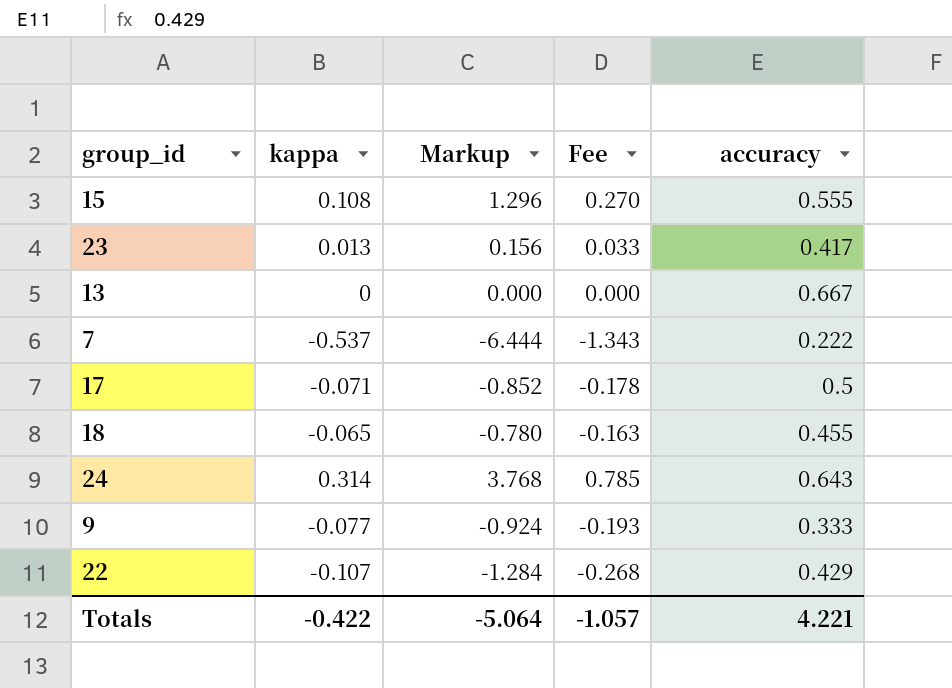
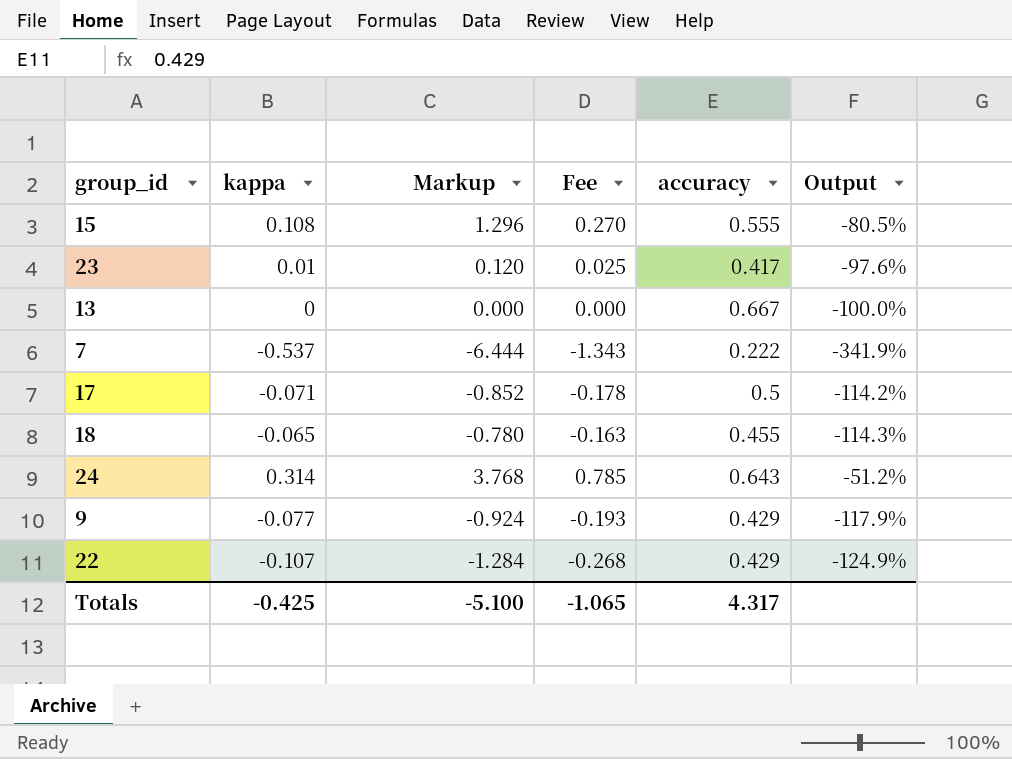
column Output | formula: none -> ([kappa] - [accuracy]) / [accuracy]
23 | kappa: 0.013 -> 0.01
23 | Markup: 0.156 -> 0.120
23 | Fee: 0.033 -> 0.025
9 | accuracy: 0.333 -> 0.429
Totals | kappa: -0.422 -> -0.425
Totals | Markup: -5.064 -> -5.100
Totals | Fee: -1.057 -> -1.065
Totals | accuracy: 4.221 -> 4.317

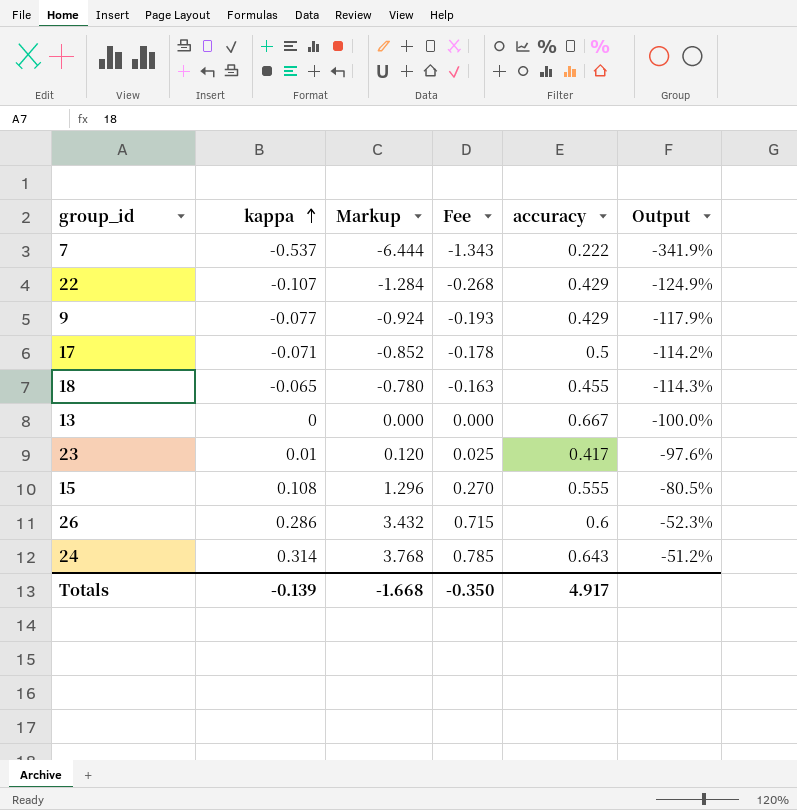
row order: none -> kappa ascending
row 26: none -> 0.286 | 3.432 | 0.715 | 0.6 | -52.3%
Totals | kappa: -0.425 -> -0.139
Totals | Markup: -5.100 -> -1.668
Totals | Fee: -1.065 -> -0.350
Totals | accuracy: 4.317 -> 4.917

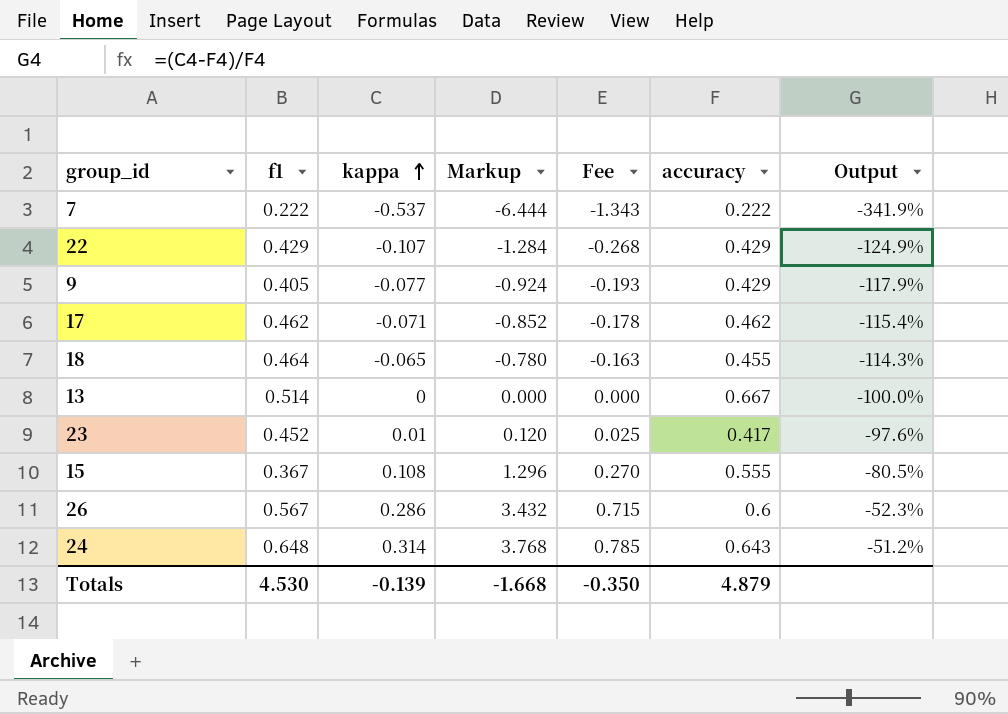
column f1 | position: none -> 2
17 | accuracy: 0.5 -> 0.462
17 | Output: -114.2% -> -115.4%
Totals | accuracy: 4.917 -> 4.879

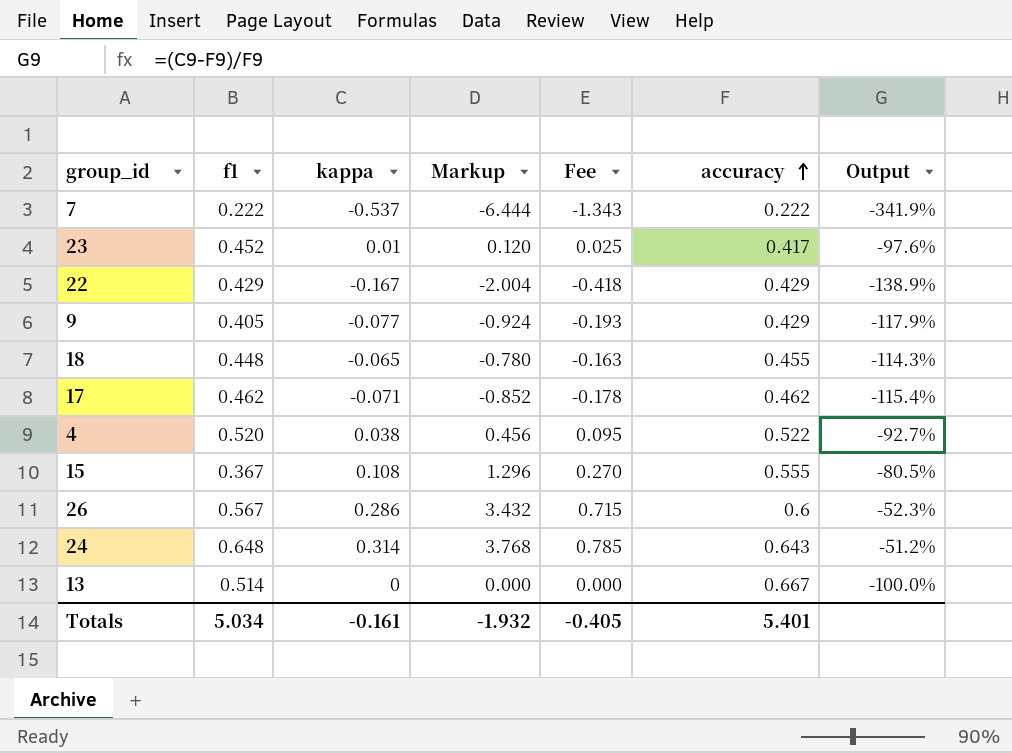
row order: kappa ascending -> accuracy ascending
22 | kappa: -0.107 -> -0.167
22 | Markup: -1.284 -> -2.004
22 | Fee: -0.268 -> -0.418
22 | Output: -124.9% -> -138.9%
18 | f1: 0.464 -> 0.448
row 4: none -> 0.520 | 0.038 | 0.456 | 0.095 | 0.522 | -92.7%
Totals | f1: 4.530 -> 5.034
Totals | kappa: -0.139 -> -0.161
Totals | Markup: -1.668 -> -1.932
Totals | Fee: -0.350 -> -0.405
Totals | accuracy: 4.879 -> 5.401

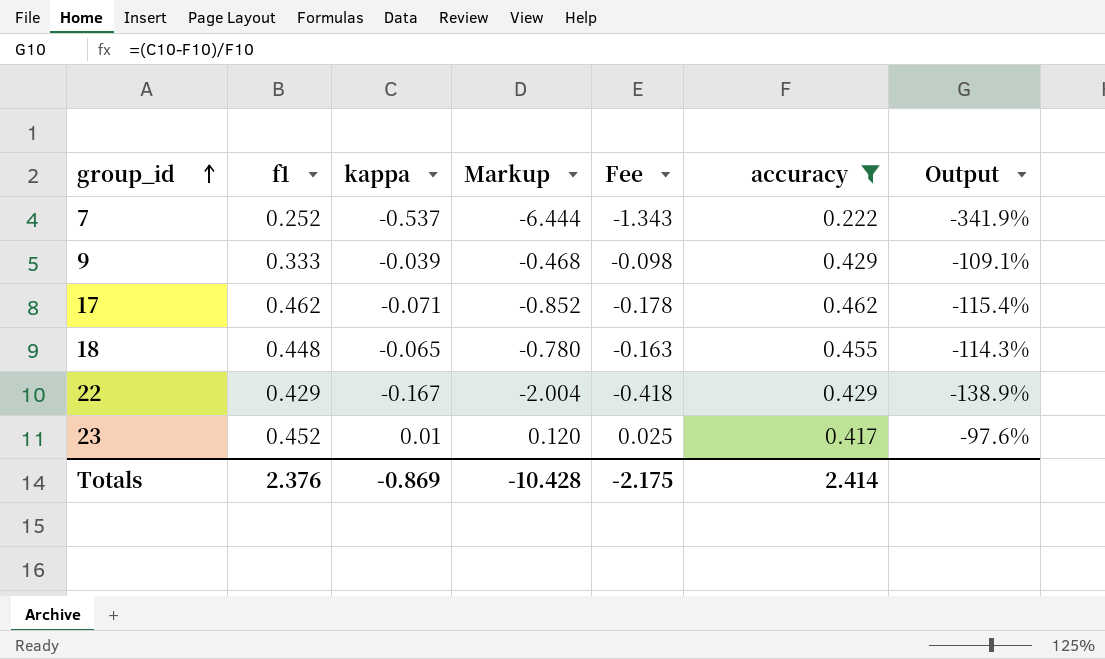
filter: none -> accuracy <= 0.462
row order: accuracy ascending -> group_id ascending
7 | f1: 0.222 -> 0.252
9 | f1: 0.405 -> 0.333
9 | kappa: -0.077 -> -0.039
9 | Markup: -0.924 -> -0.468
9 | Fee: -0.193 -> -0.098
9 | Output: -117.9% -> -109.1%
Totals | f1: 5.034 -> 2.376
Totals | kappa: -0.161 -> -0.869
Totals | Markup: -1.932 -> -10.428
Totals | Fee: -0.405 -> -2.175
Totals | accuracy: 5.401 -> 2.414

